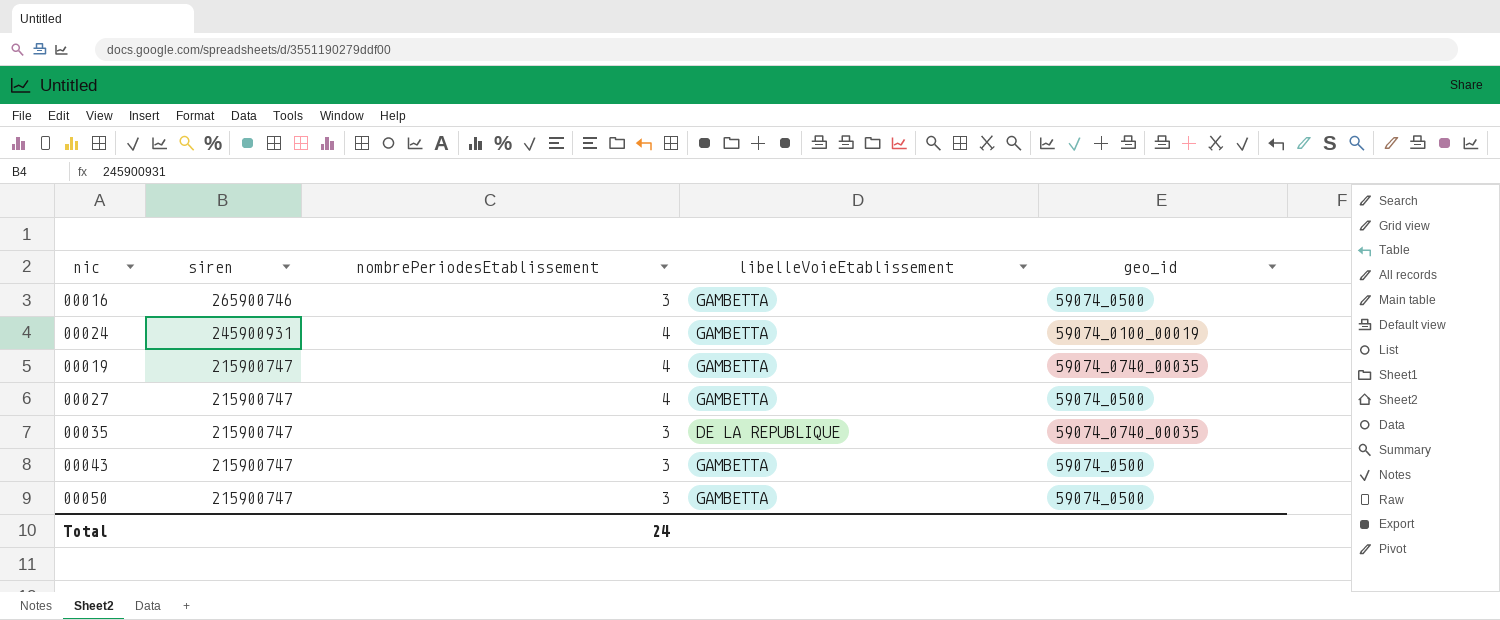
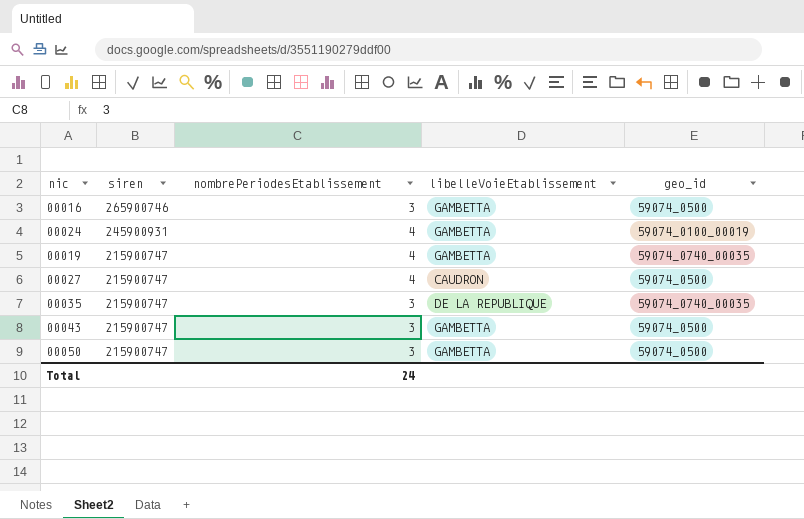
00027 | libelleVoieEtablissement: GAMBETTA -> CAUDRON

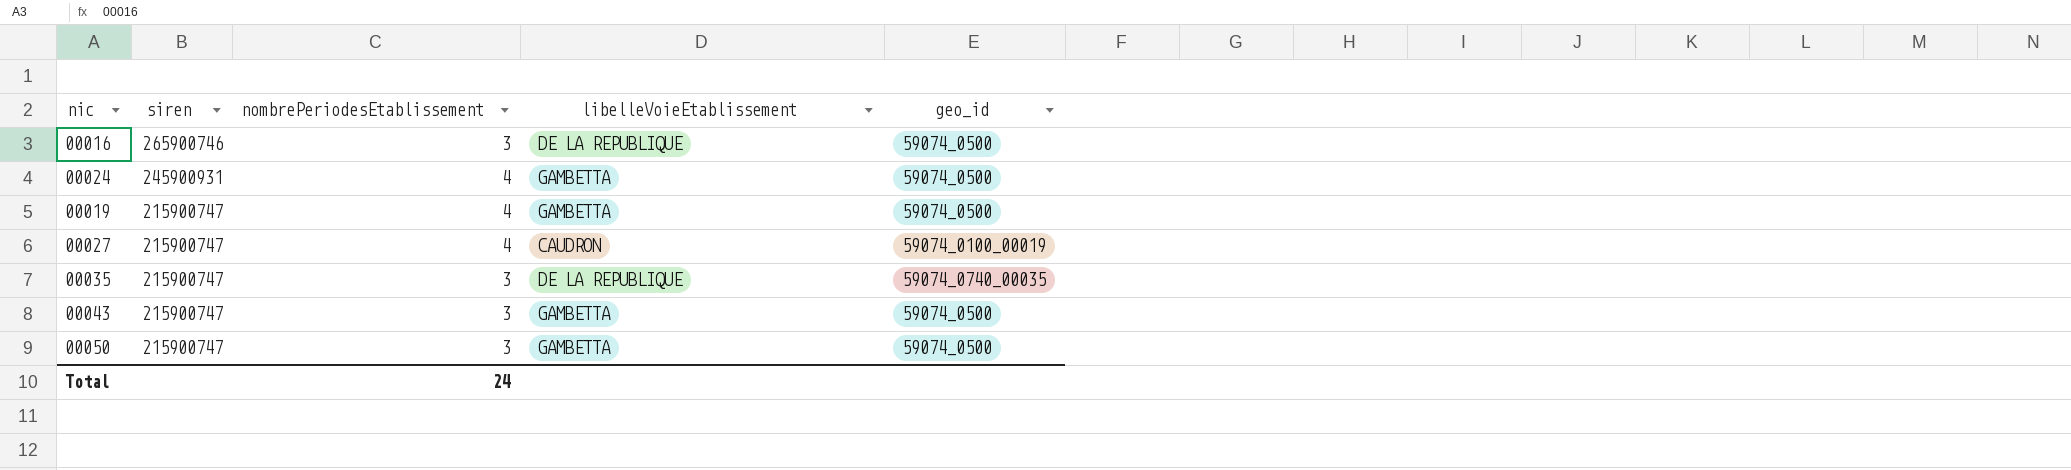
00016 | libelleVoieEtablissement: GAMBETTA -> DE LA REPUBLIQUE
00024 | geo_id: 59074_0100_00019 -> 59074_0500
00019 | geo_id: 59074_0740_00035 -> 59074_0500
00027 | geo_id: 59074_0500 -> 59074_0100_00019

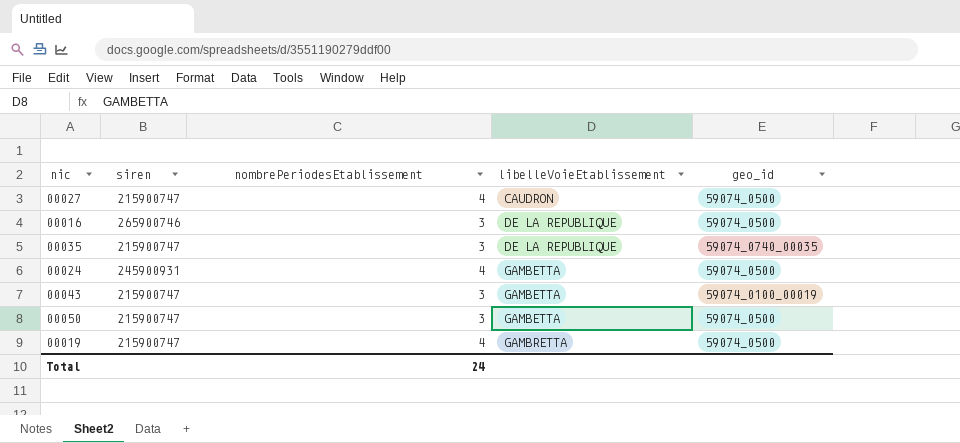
row order: siren descending -> libelleVoieEtablissement ascending
00027 | geo_id: 59074_0100_00019 -> 59074_0500
00043 | geo_id: 59074_0500 -> 59074_0100_00019
00019 | libelleVoieEtablissement: GAMBETTA -> GAMBRETTA

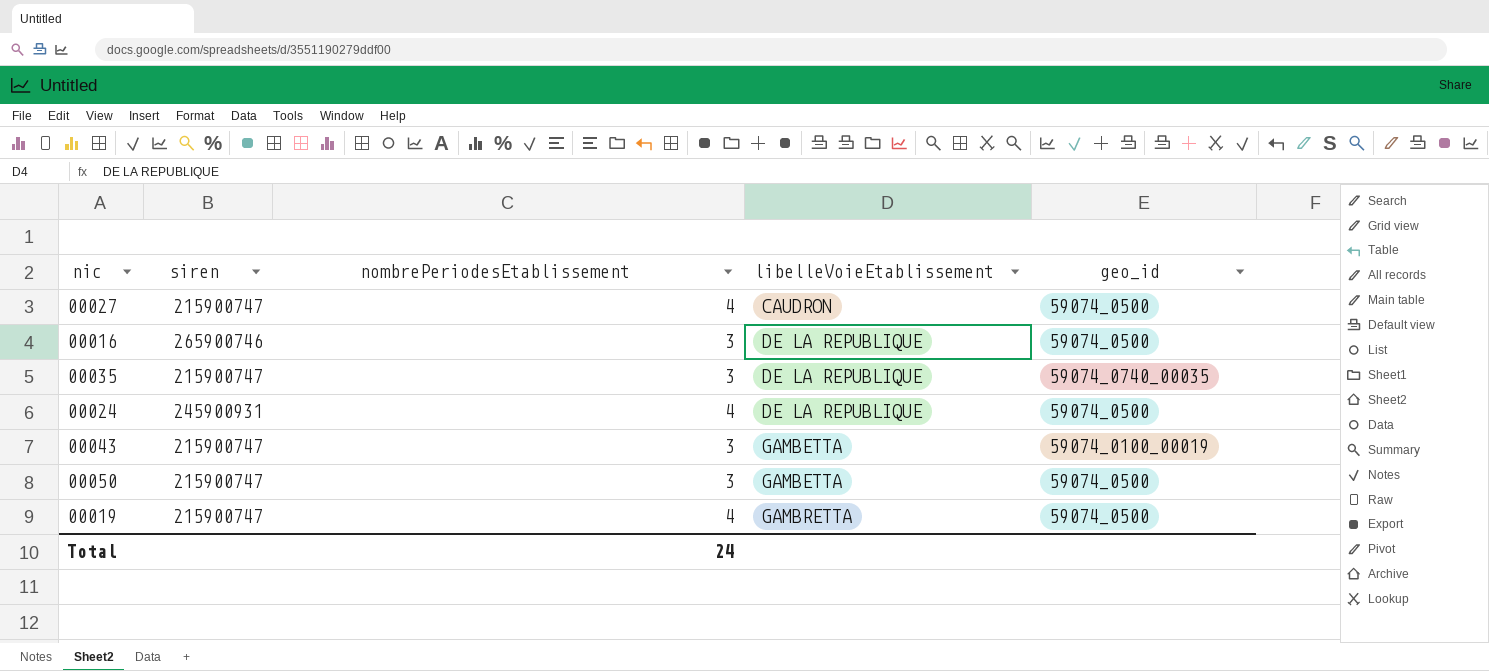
00024 | libelleVoieEtablissement: GAMBETTA -> DE LA REPUBLIQUE

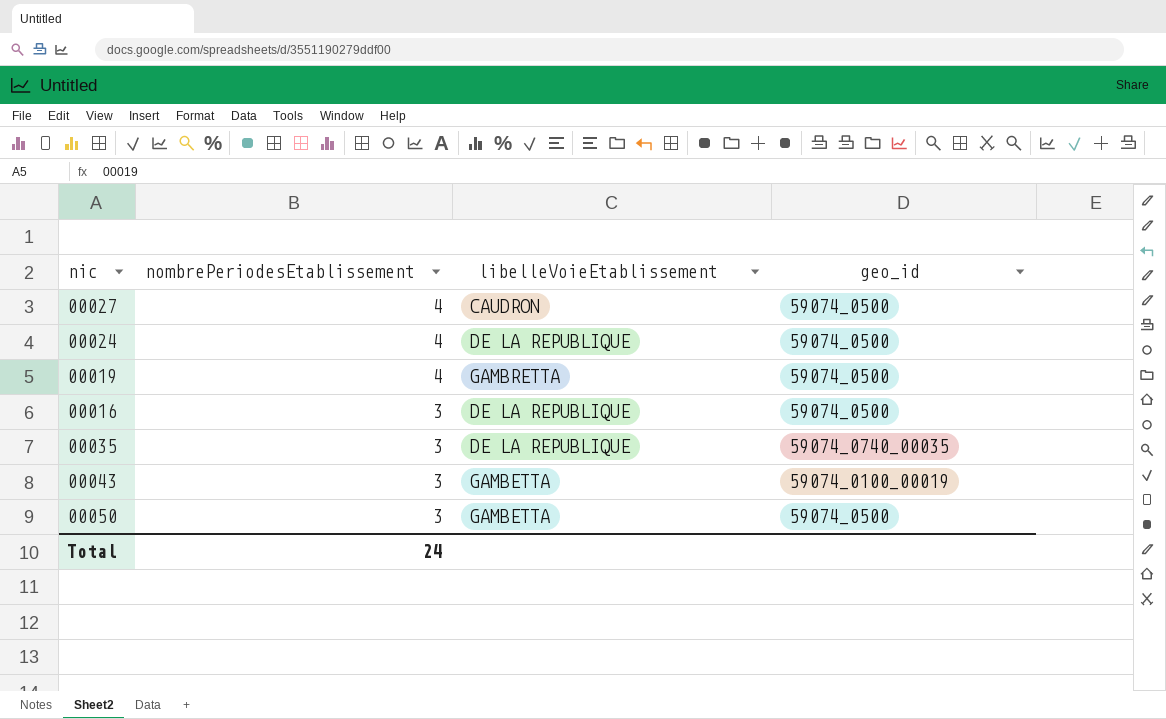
row order: libelleVoieEtablissement ascending -> nombrePeriodesEtablissement descending
column siren | position: 2 -> none

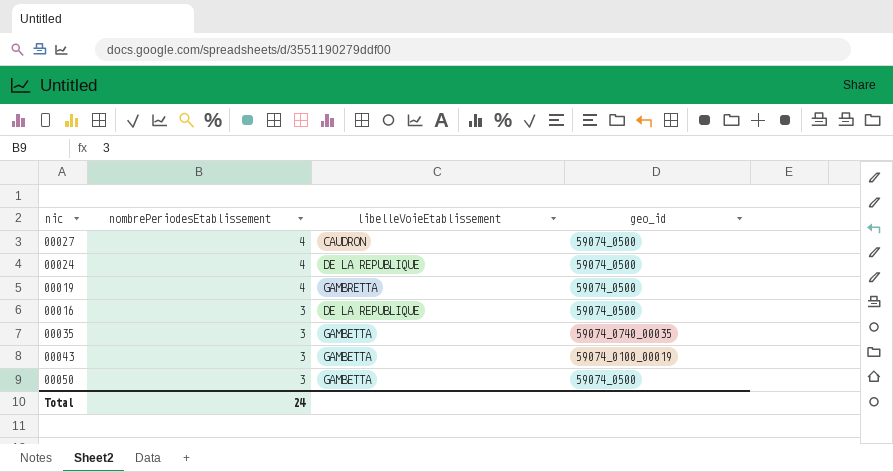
00035 | libelleVoieEtablissement: DE LA REPUBLIQUE -> GAMBETTA

